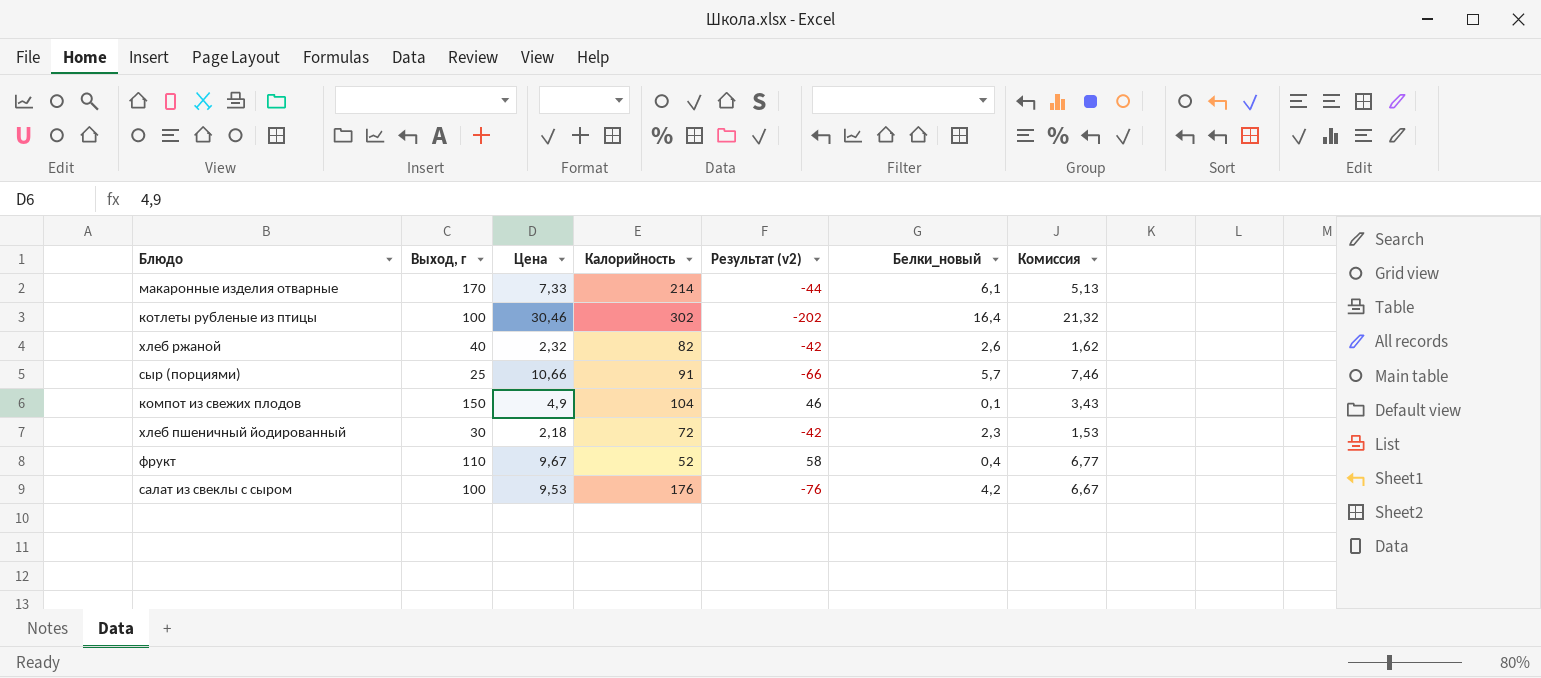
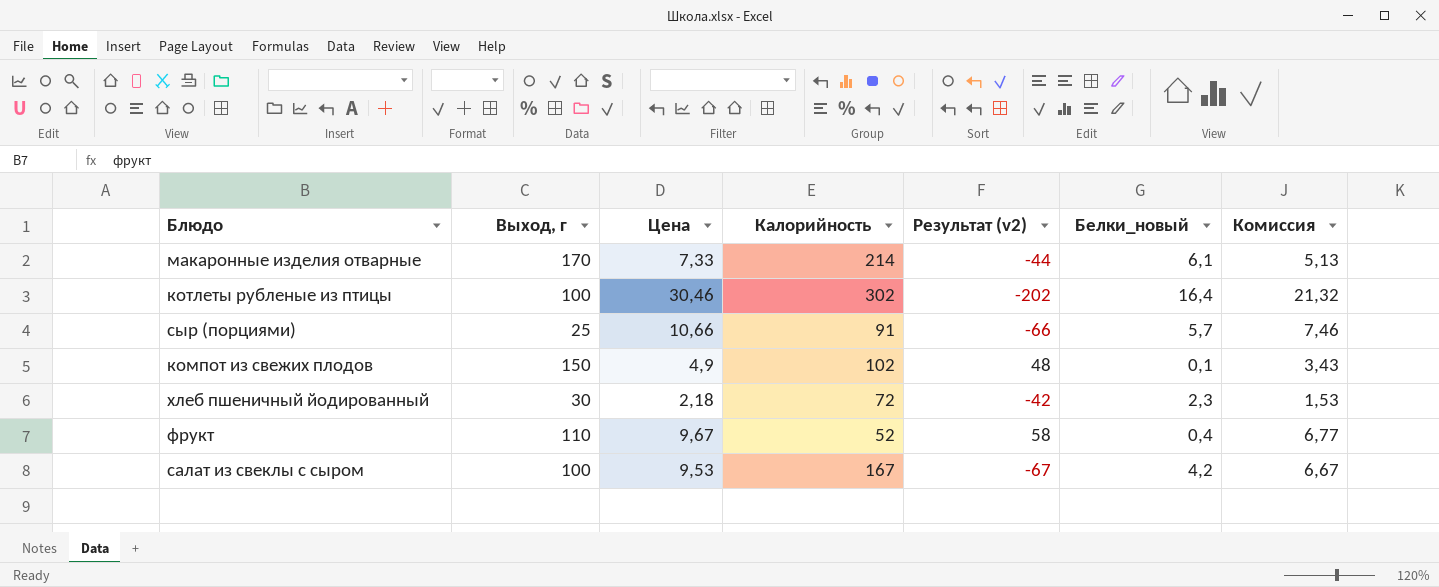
row хлеб ржаной: 40 | 2,32 | 82 | -42 | 2,6 | 1,62 -> none
компот из свежих плодов | Калорийность: 104 -> 102
компот из свежих плодов | Результат (v2): 46 -> 48
салат из свеклы с сыром | Калорийность: 176 -> 167
салат из свеклы с сыром | Результат (v2): -76 -> -67

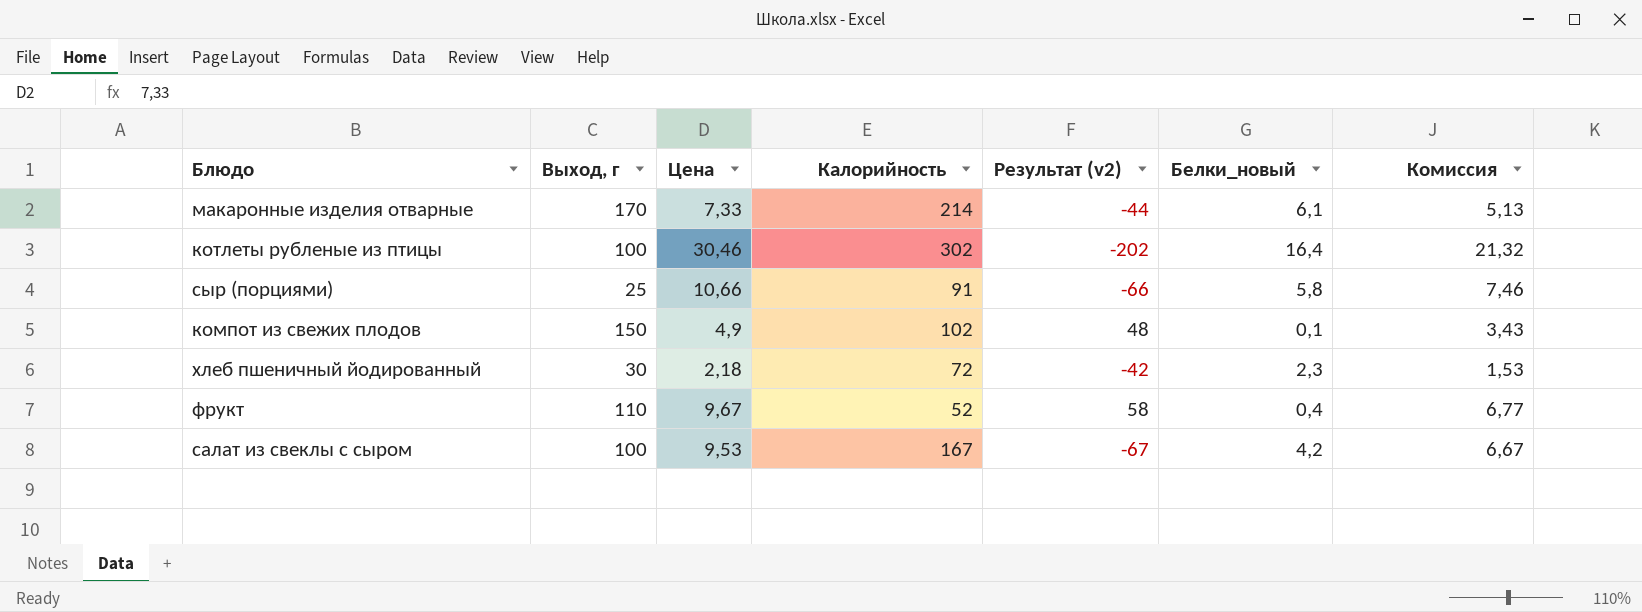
сыр (порциями) | Белки_новый: 5,7 -> 5,8

